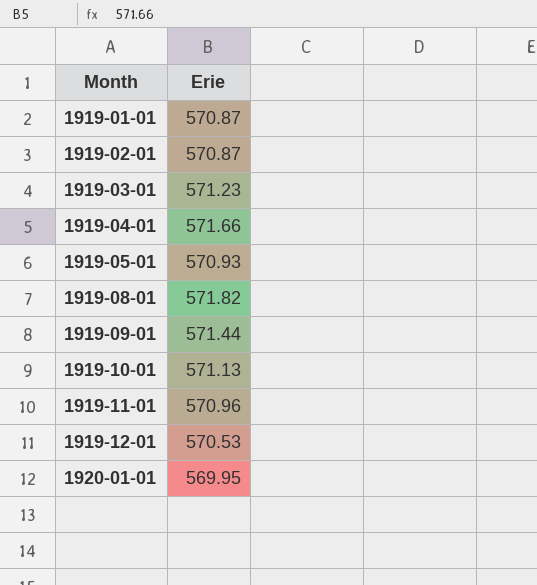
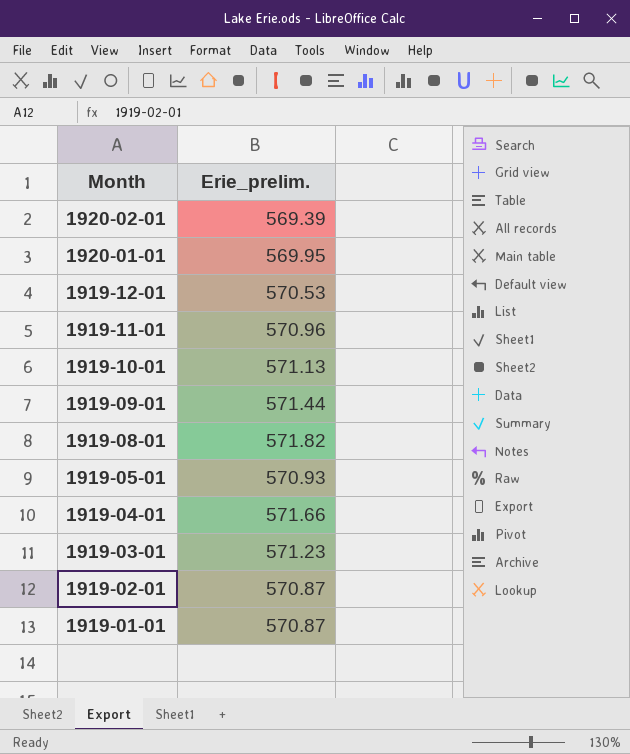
row order: Month ascending -> Month descending
column name: Erie -> Erie_prelim.
row 1920-02-01: none -> 569.39

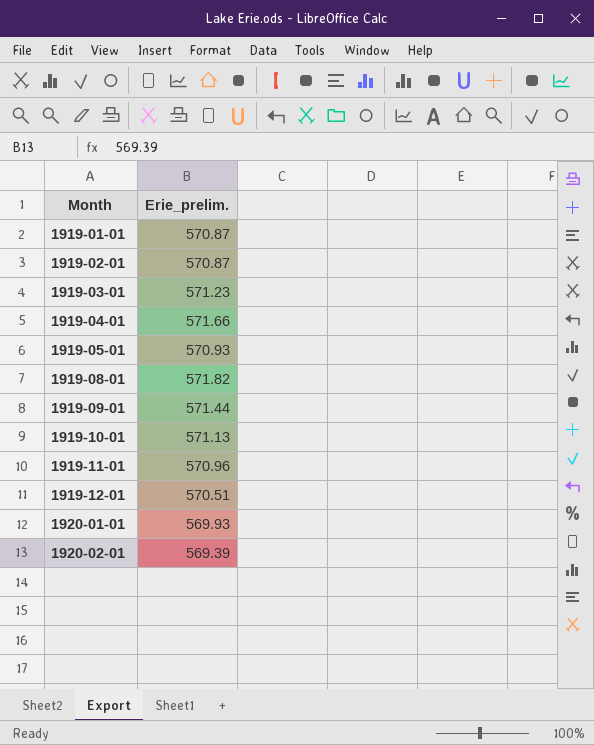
row order: Month descending -> Month ascending
1919-12-01 | Erie_prelim.: 570.53 -> 570.51
1920-01-01 | Erie_prelim.: 569.95 -> 569.93

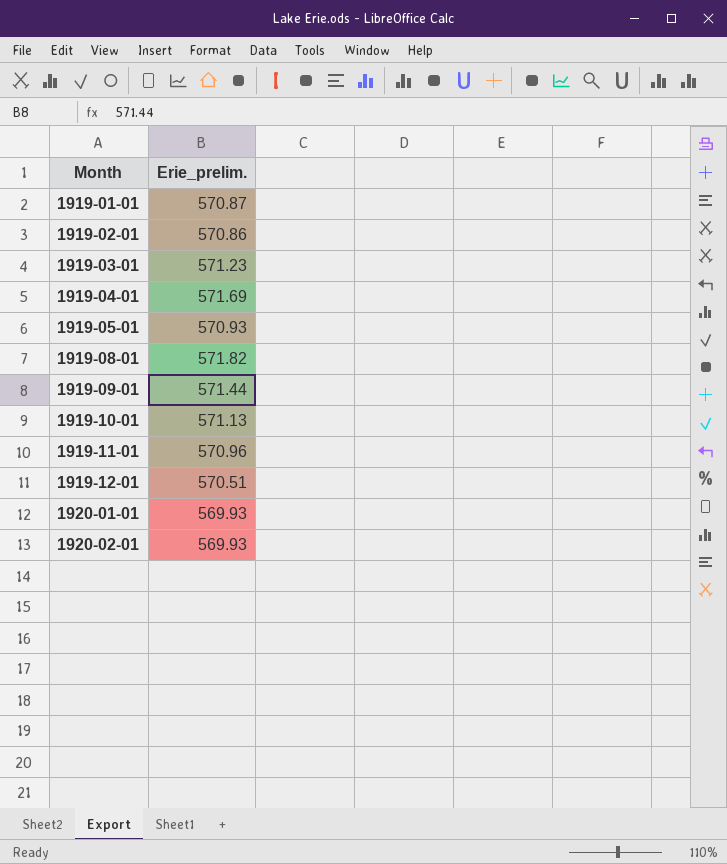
1919-02-01 | Erie_prelim.: 570.87 -> 570.86
1919-04-01 | Erie_prelim.: 571.66 -> 571.69
1920-02-01 | Erie_prelim.: 569.39 -> 569.93

